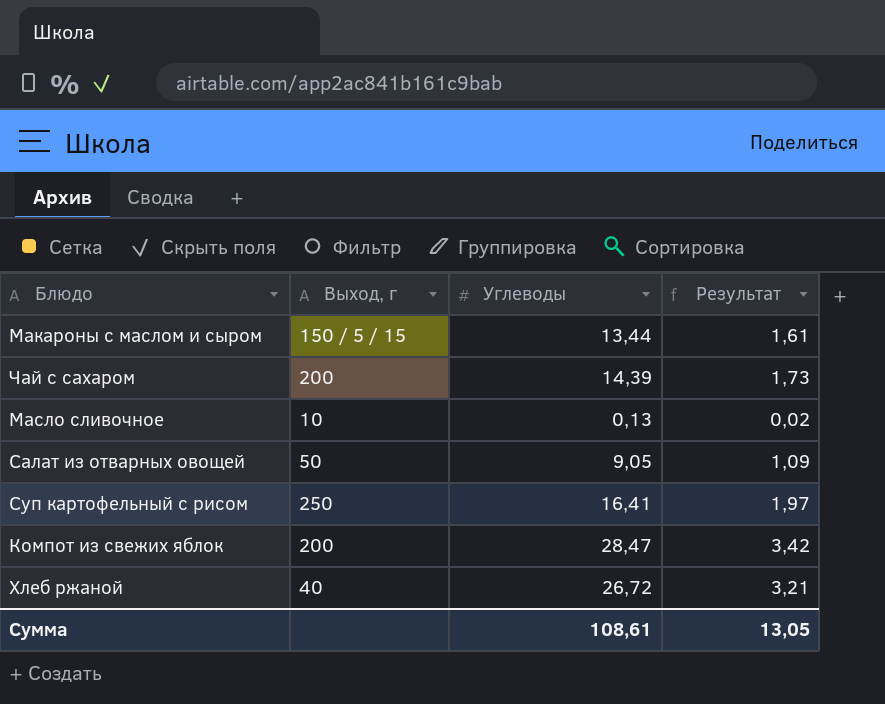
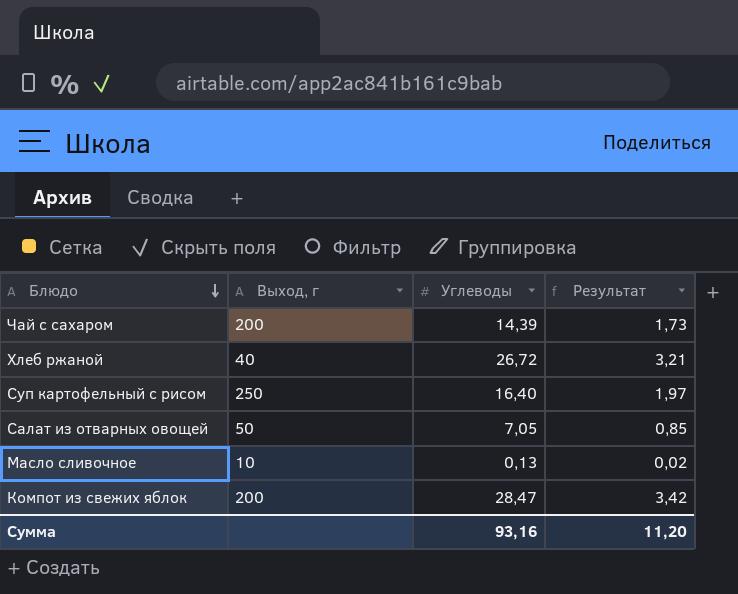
row order: none -> Блюдо descending
row Макароны с маслом и сыром: 150 / 5 / 15 | 13,44 | 1,61 -> none
Суп картофельный с рисом | Углеводы: 16,41 -> 16,40
Салат из отварных овощей | Углеводы: 9,05 -> 7,05
Салат из отварных овощей | Результат: 1,09 -> 0,85
Сумма | Углеводы: 108,61 -> 93,16
Сумма | Результат: 13,05 -> 11,20

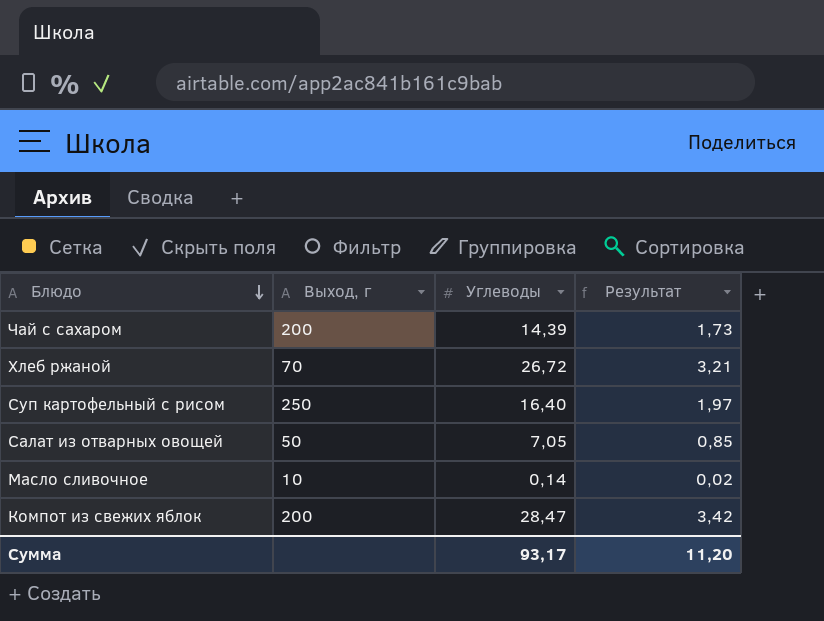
Хлеб ржаной | Выход, г: 40 -> 70
Масло сливочное | Углеводы: 0,13 -> 0,14
Сумма | Углеводы: 93,16 -> 93,17

